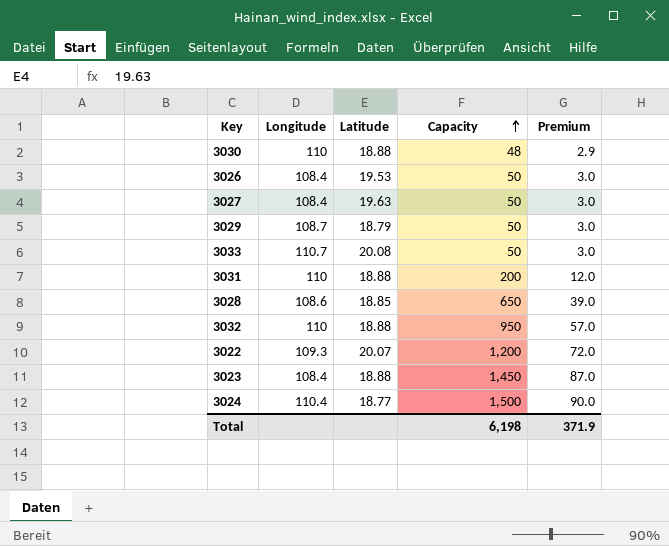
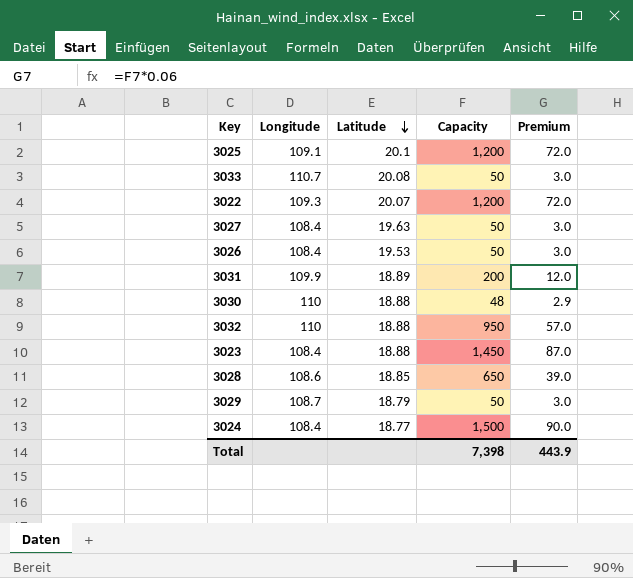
row order: Capacity ascending -> Latitude descending
row 3025: none -> 109.1 | 20.1 | 1,200 | 72.0
3031 | Longitude: 110 -> 109.9
3031 | Latitude: 18.88 -> 18.89
3024 | Longitude: 110.4 -> 108.4
Total | Capacity: 6,198 -> 7,398
Total | Premium: 371.9 -> 443.9

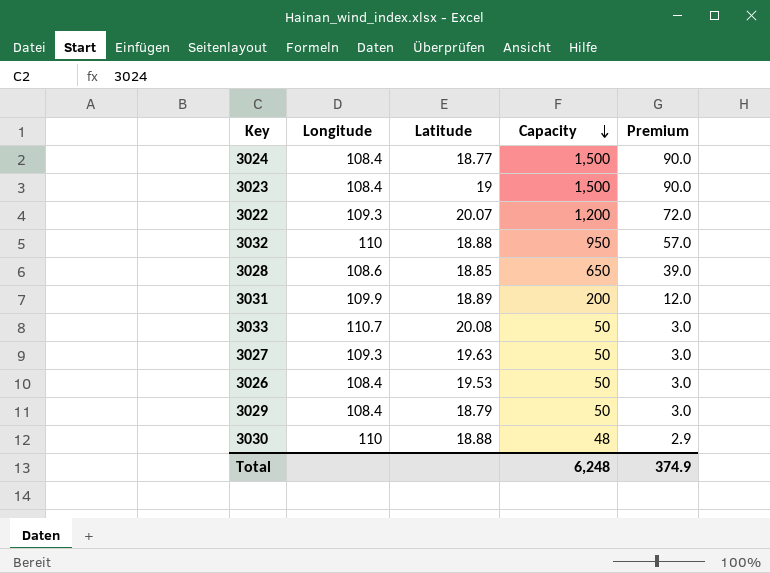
row order: Latitude descending -> Capacity descending
row 3025: 109.1 | 20.1 | 1,200 | 72.0 -> none
3023 | Latitude: 18.88 -> 19
3023 | Capacity: 1,450 -> 1,500
3023 | Premium: 87.0 -> 90.0
3027 | Longitude: 108.4 -> 109.3
3029 | Longitude: 108.7 -> 108.4
Total | Capacity: 7,398 -> 6,248
Total | Premium: 443.9 -> 374.9

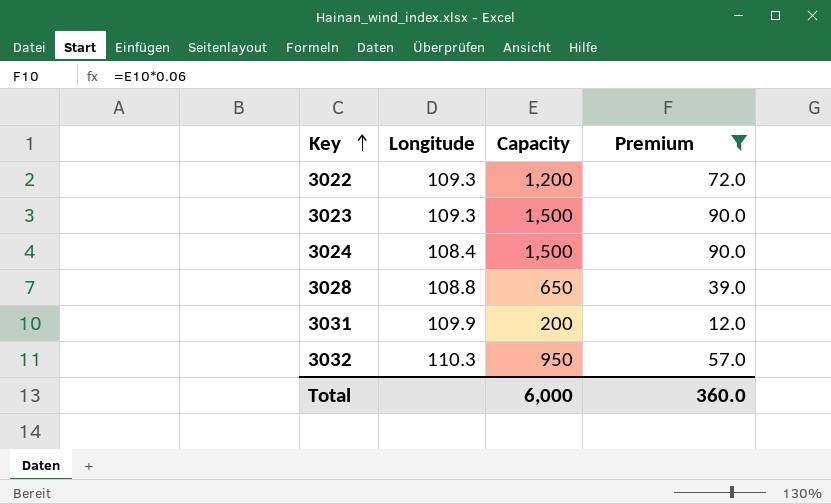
filter: none -> Premium >= 12.0
row order: Capacity descending -> Key ascending
column Latitude | position: 3 -> none
3023 | Longitude: 108.4 -> 109.3
3028 | Longitude: 108.6 -> 108.8
3032 | Longitude: 110 -> 110.3
Total | Capacity: 6,248 -> 6,000
Total | Premium: 374.9 -> 360.0

